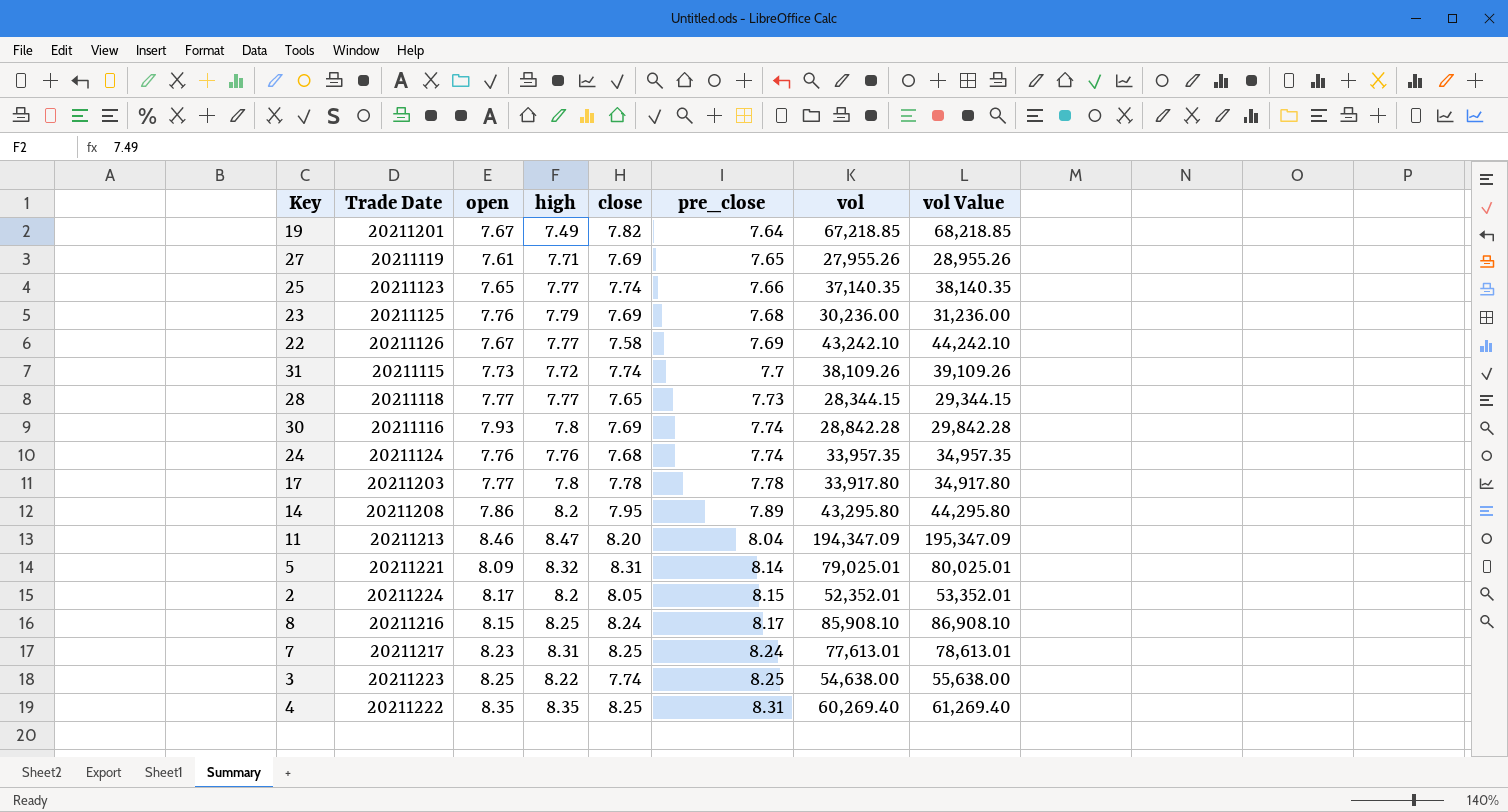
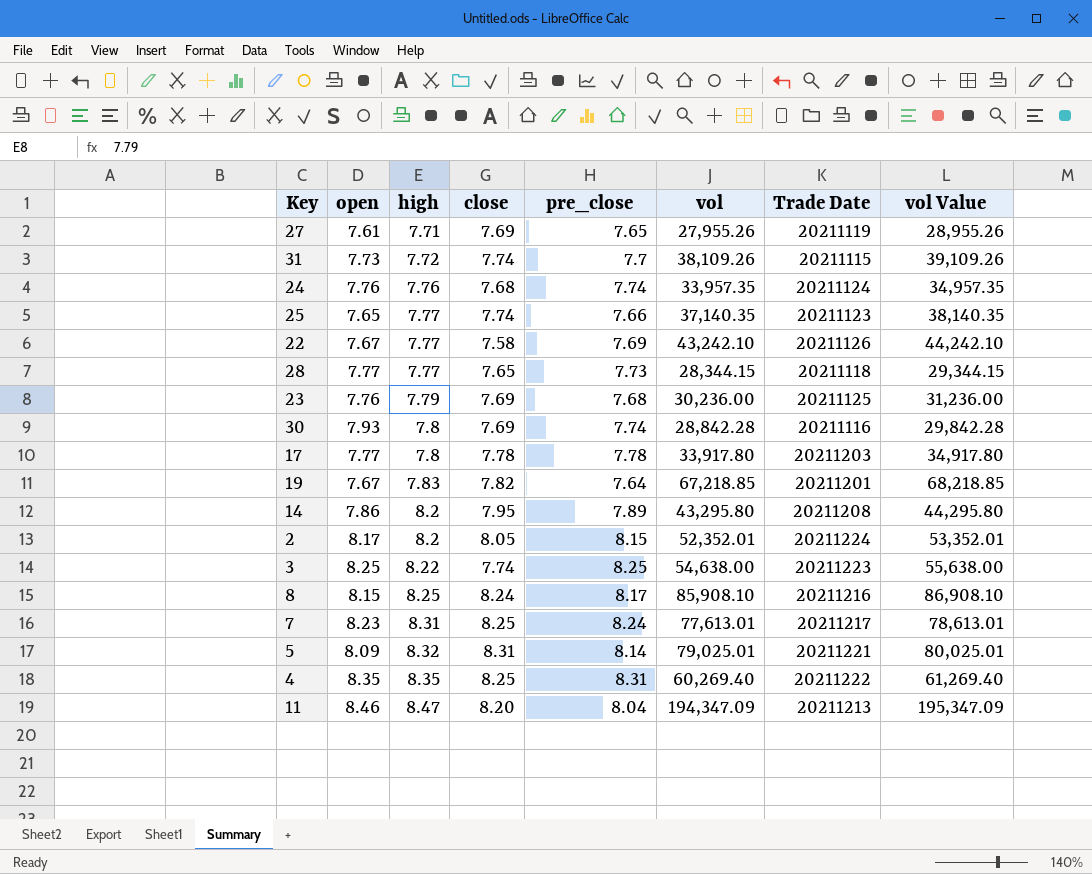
row order: pre_close ascending -> high ascending
column Trade Date | position: 2 -> 7
19 | high: 7.49 -> 7.83

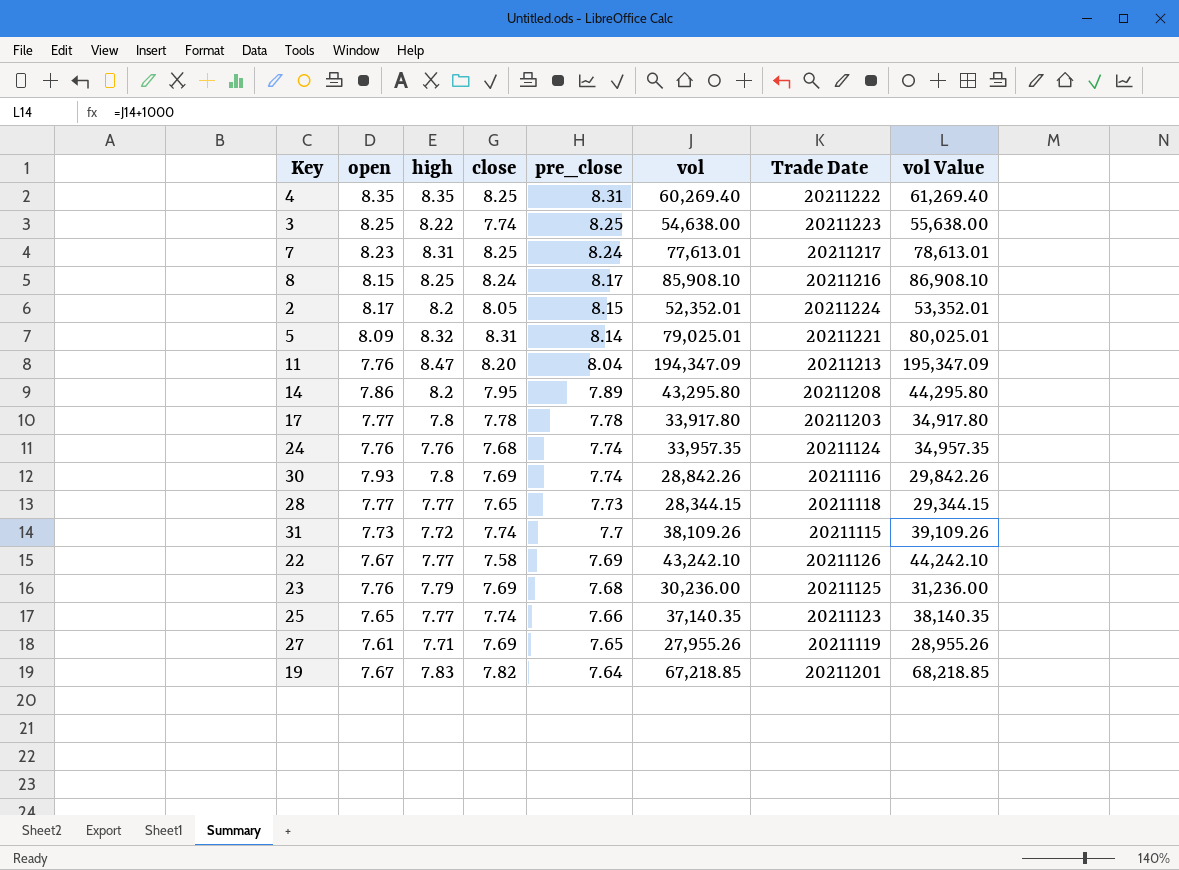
row order: high ascending -> pre_close descending
11 | open: 8.46 -> 7.76
30 | vol: 28,842.28 -> 28,842.26
30 | vol Value: 29,842.28 -> 29,842.26

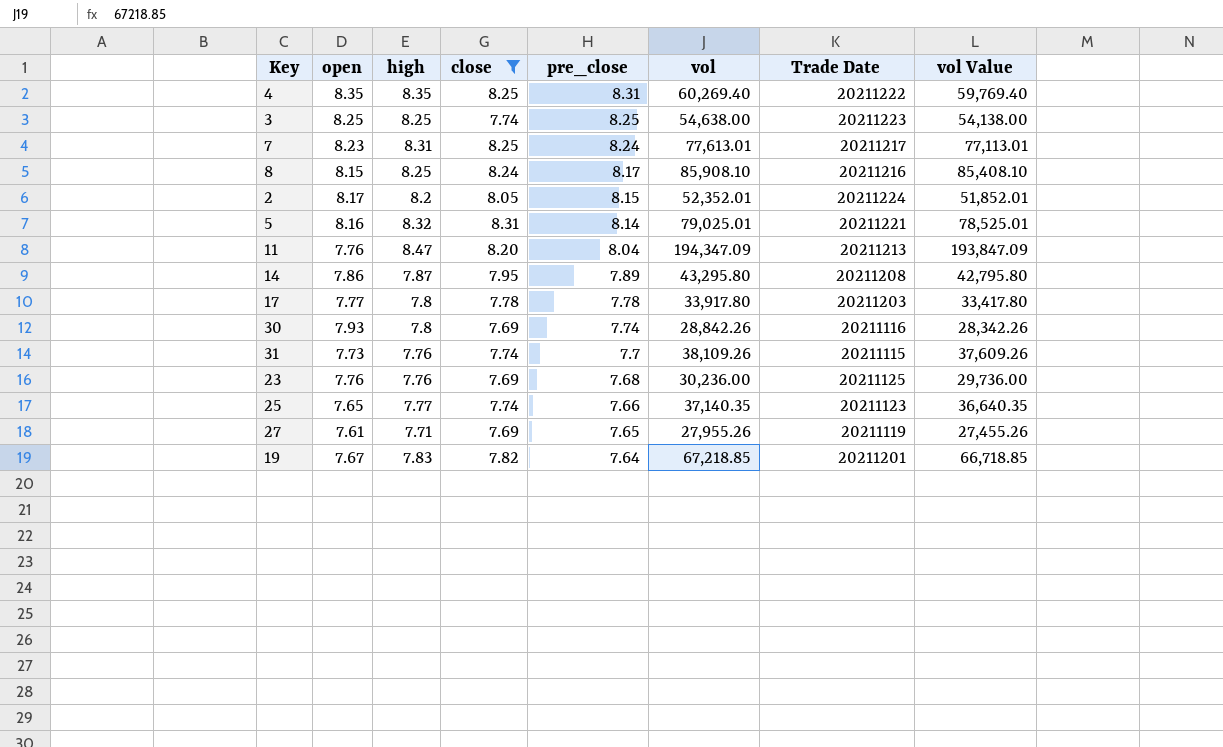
filter: none -> close >= 7.69
column vol Value | formula: [vol] + 1000 -> [vol] - 500
3 | high: 8.22 -> 8.25
5 | open: 8.09 -> 8.16
14 | high: 8.2 -> 7.87
31 | high: 7.72 -> 7.76
23 | high: 7.79 -> 7.76

